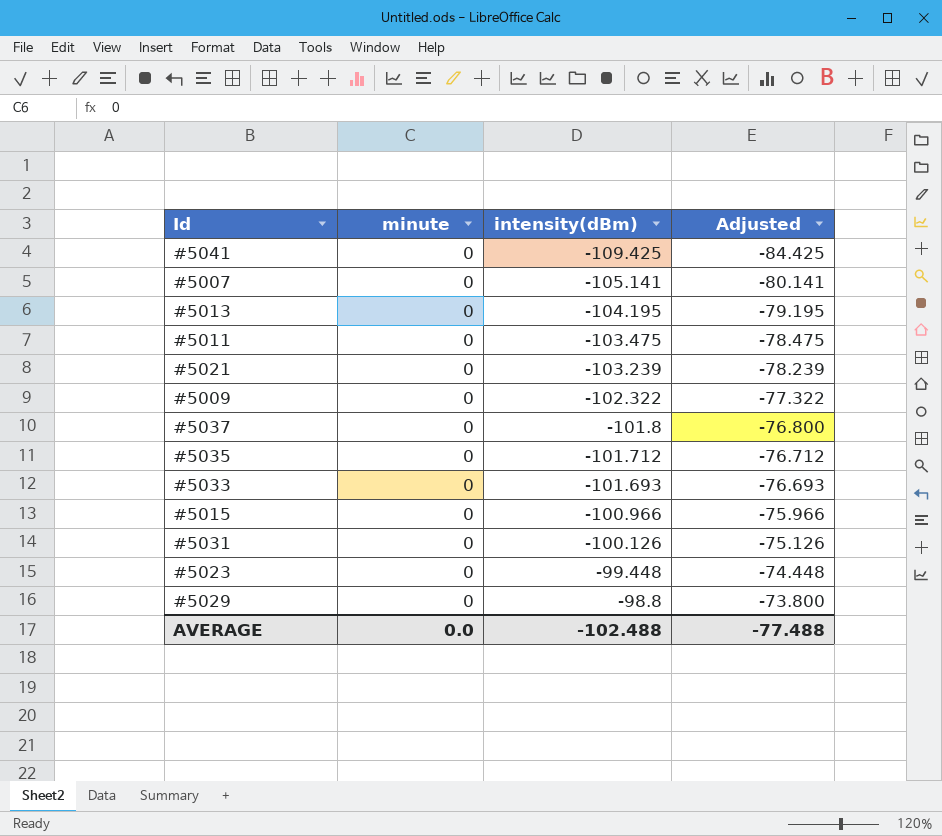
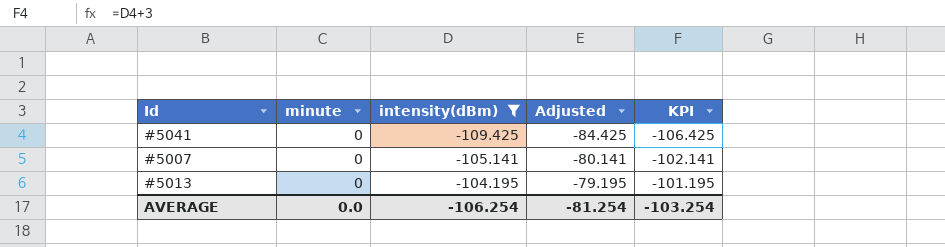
filter: none -> intensity(dBm) <= -104.195
column KPI | formula: none -> [intensity(dBm)] + 3
AVERAGE | intensity(dBm): -102.488 -> -106.254
AVERAGE | Adjusted: -77.488 -> -81.254

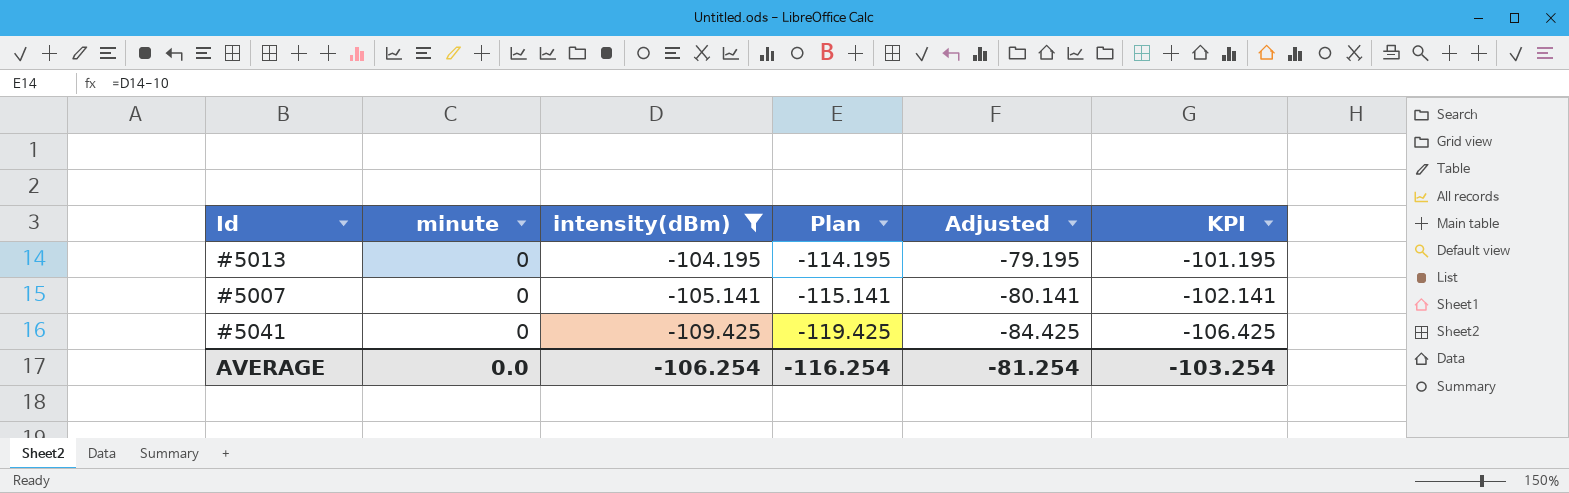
row order: intensity(dBm) ascending -> intensity(dBm) descending
column Plan | formula: none -> [intensity(dBm)] - 10

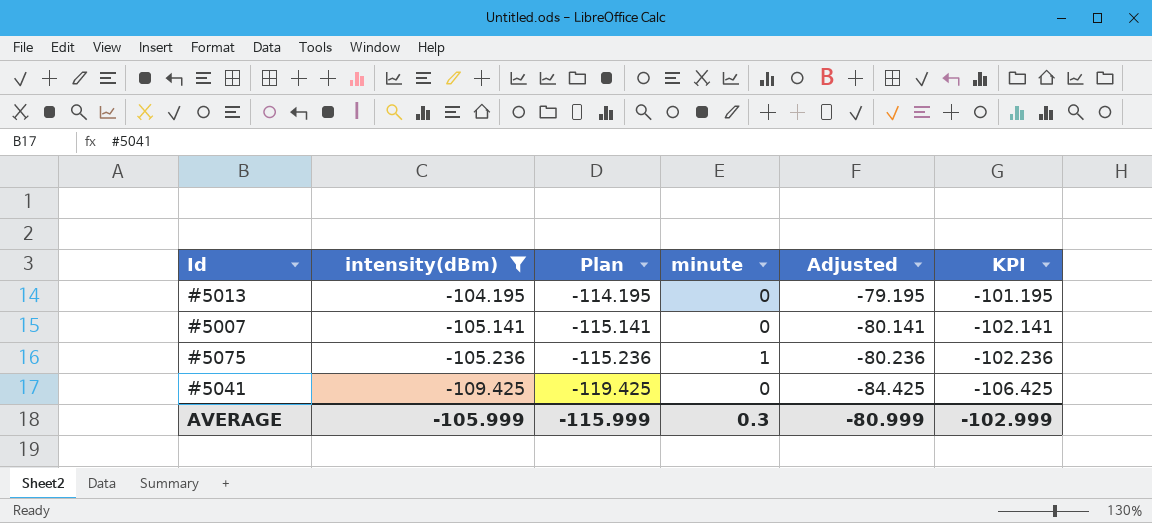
column minute | position: 2 -> 4
row #5075: none -> -105.236 | -115.236 | 1 | -80.236 | -102.236
AVERAGE | intensity(dBm): -106.254 -> -105.999
AVERAGE | Plan: -116.254 -> -115.999
AVERAGE | minute: 0.0 -> 0.3
AVERAGE | Adjusted: -81.254 -> -80.999
AVERAGE | KPI: -103.254 -> -102.999

